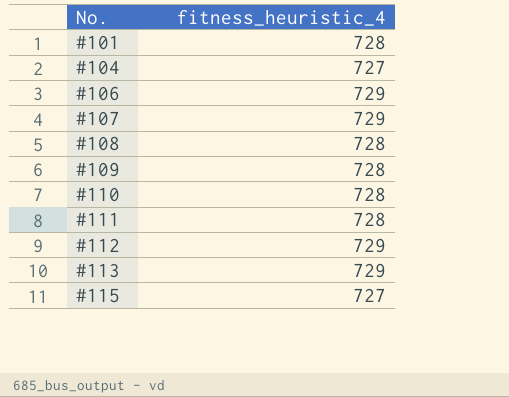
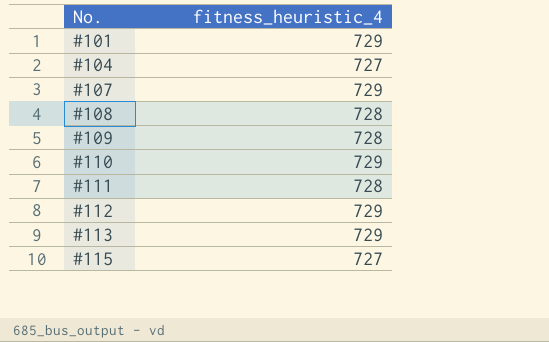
row #106: 729 -> none
#101 | fitness_heuristic_4: 728 -> 729
#110 | fitness_heuristic_4: 728 -> 729

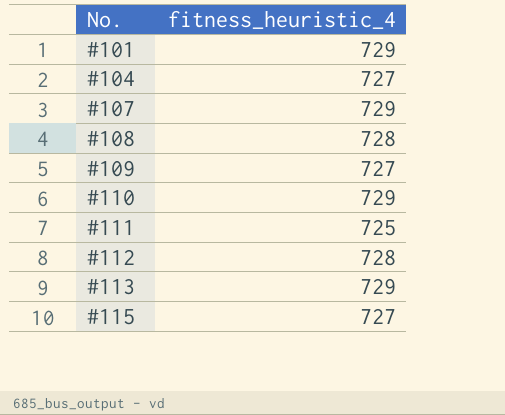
#109 | fitness_heuristic_4: 728 -> 727
#111 | fitness_heuristic_4: 728 -> 725
#112 | fitness_heuristic_4: 729 -> 728

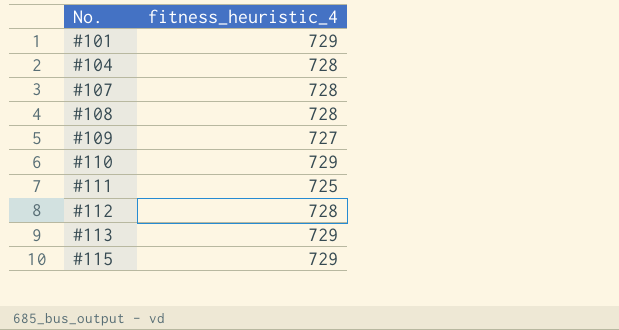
#104 | fitness_heuristic_4: 727 -> 728
#107 | fitness_heuristic_4: 729 -> 728
#115 | fitness_heuristic_4: 727 -> 729

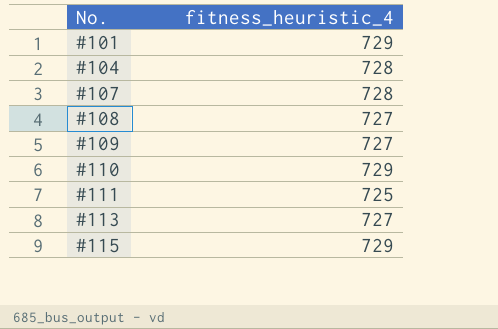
row #112: 728 -> none
#108 | fitness_heuristic_4: 728 -> 727
#113 | fitness_heuristic_4: 729 -> 727

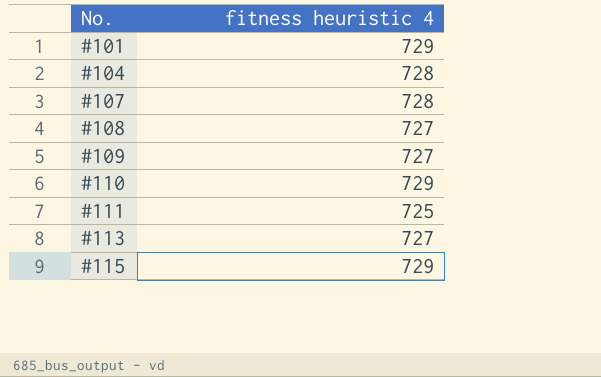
column name: fitness_heuristic_4 -> fitness heuristic 4

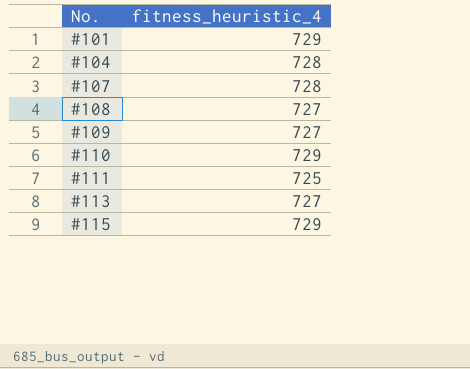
column name: fitness heuristic 4 -> fitness_heuristic_4

